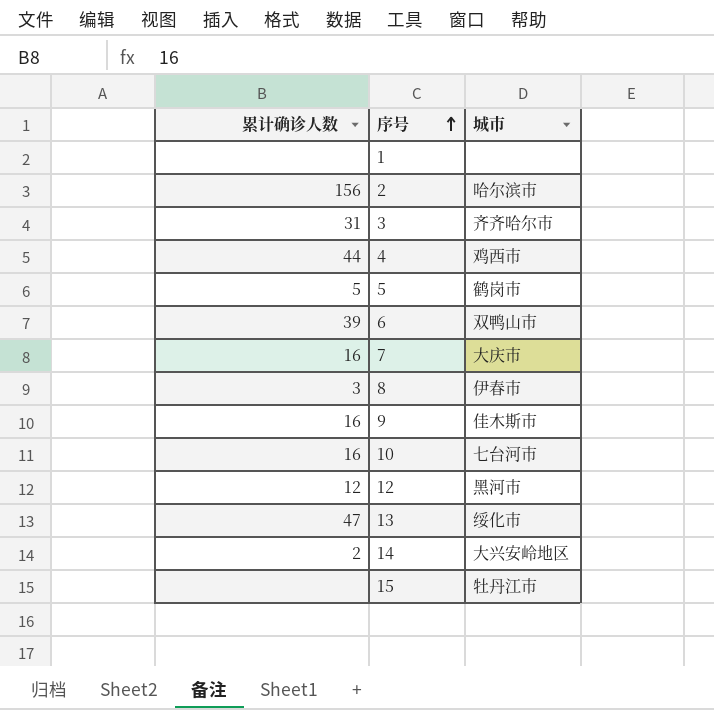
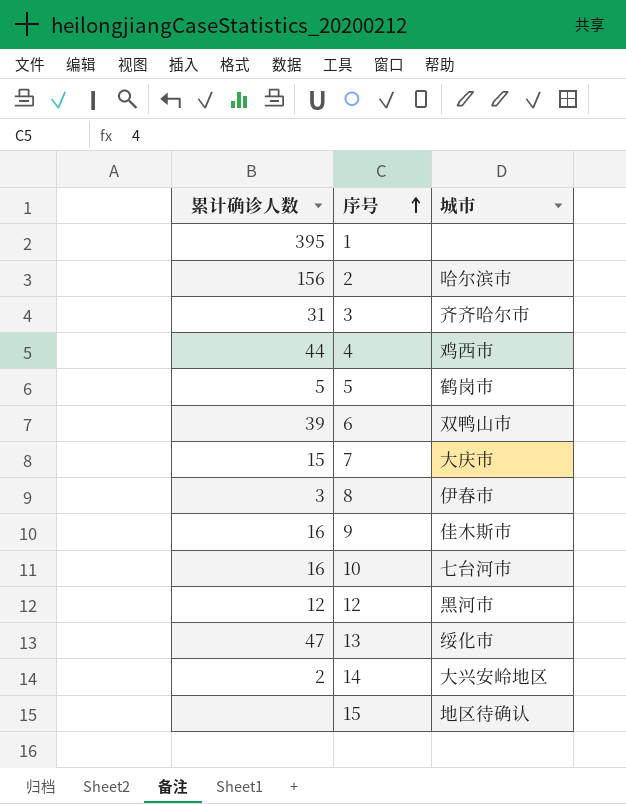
1 | 累计确诊人数: none -> 395
7 | 累计确诊人数: 16 -> 15
15 | 城市: 牡丹江市 -> 地区待确认

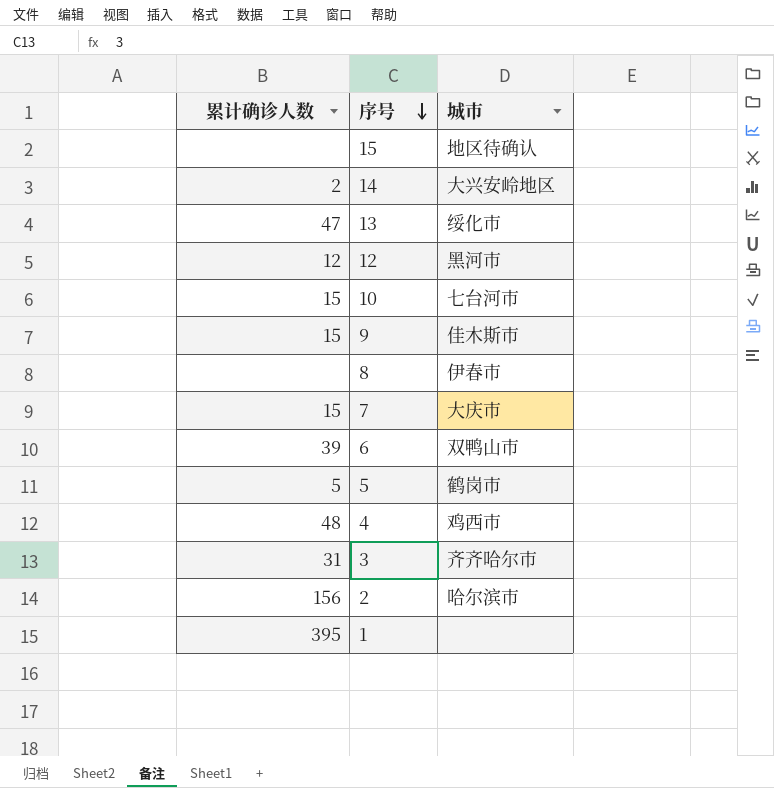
row order: 序号 ascending -> 序号 descending
10 | 累计确诊人数: 16 -> 15
9 | 累计确诊人数: 16 -> 15
8 | 累计确诊人数: 3 -> none
4 | 累计确诊人数: 44 -> 48

